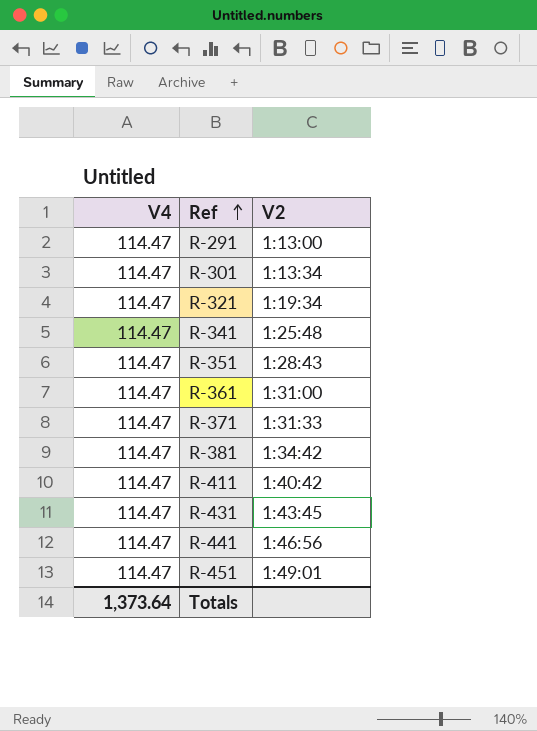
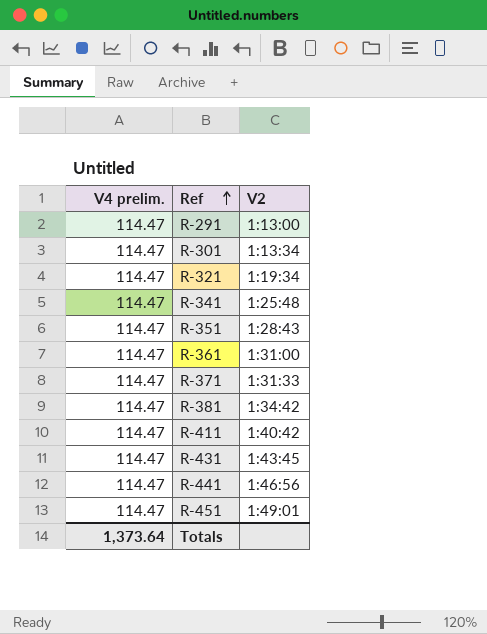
column name: V4 -> V4 prelim.

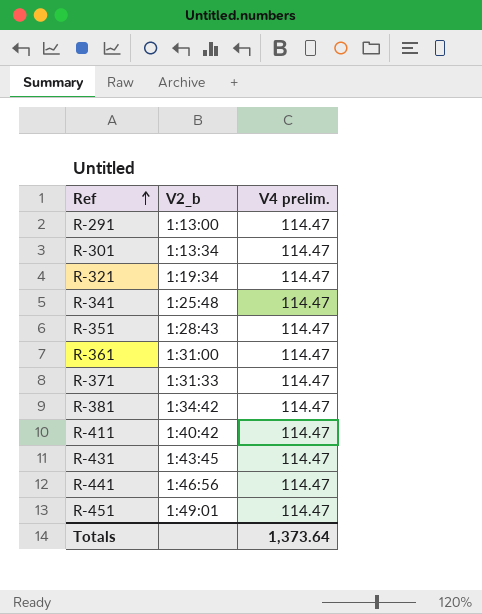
column name: V2 -> V2_b
column V4 prelim. | position: 1 -> 3

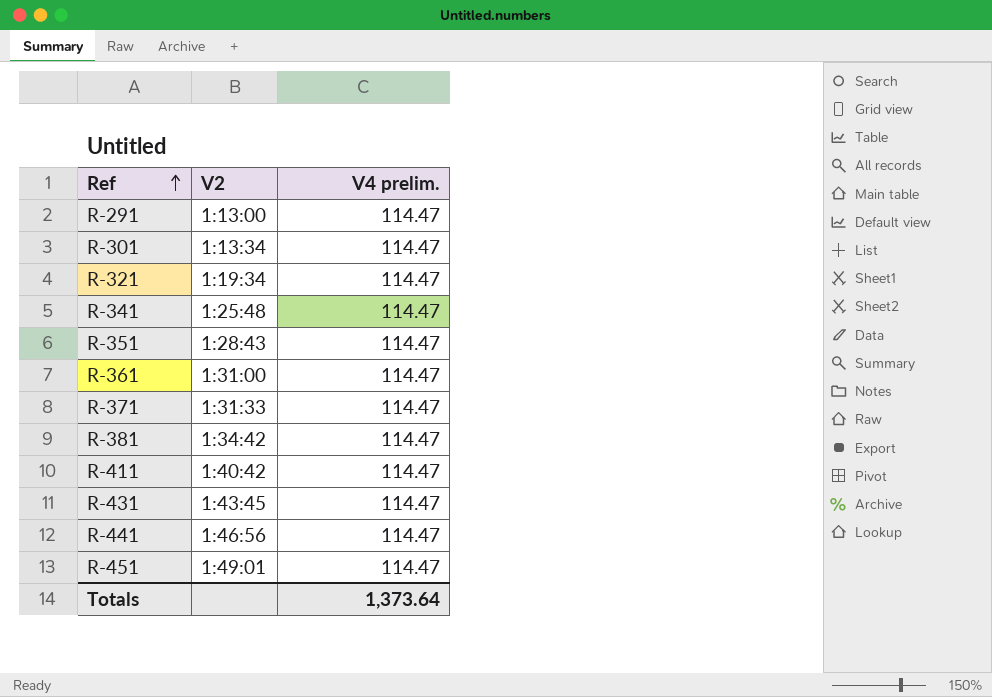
column name: V2_b -> V2

